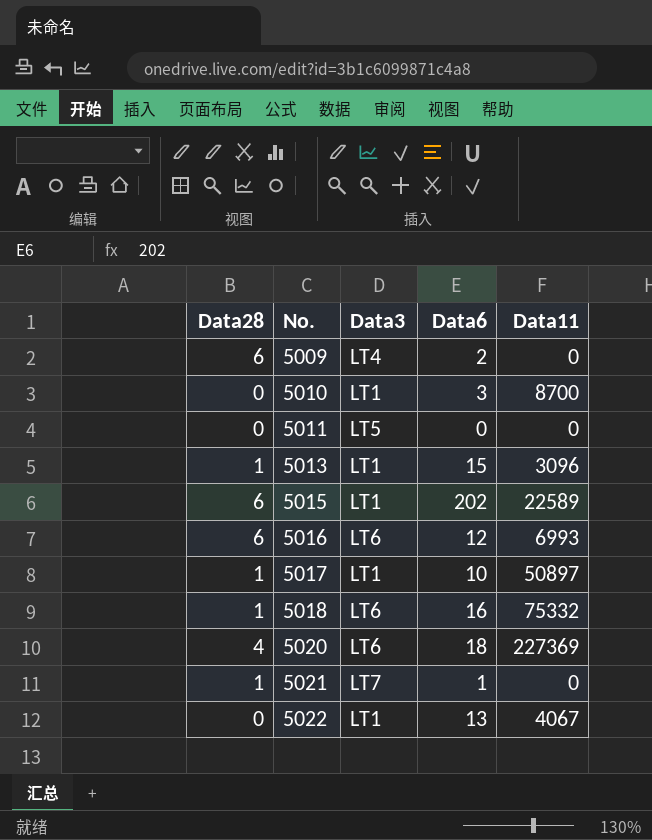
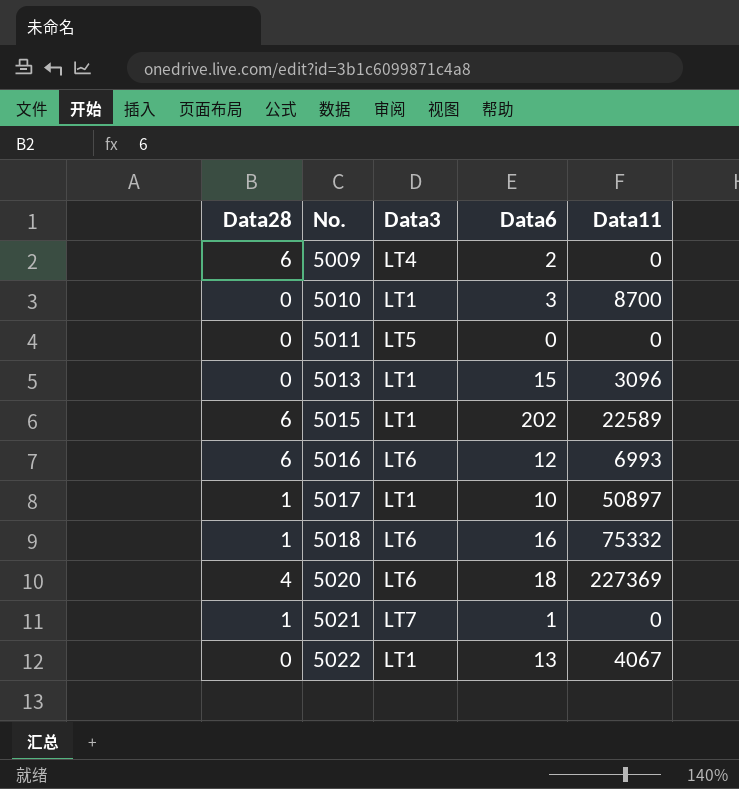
5013 | Data28: 1 -> 0

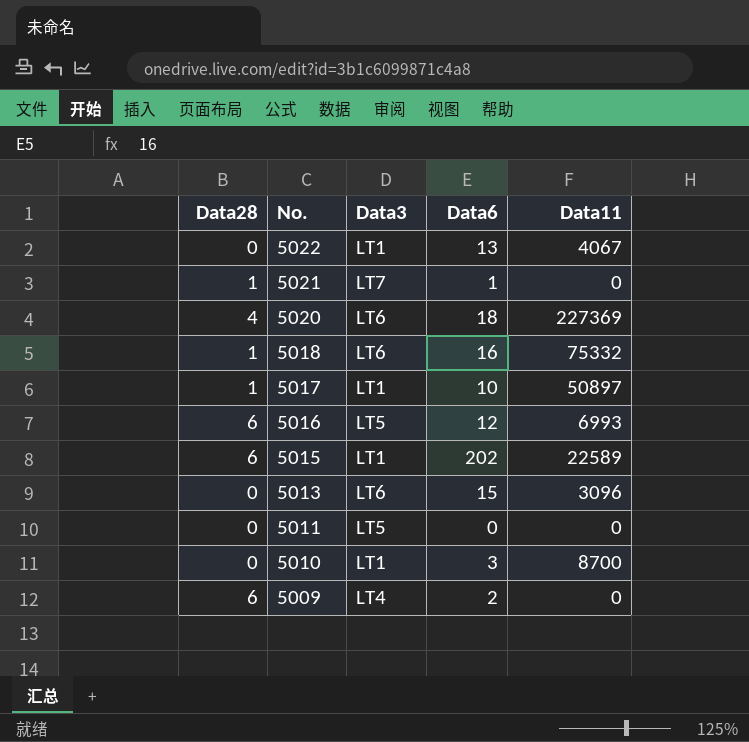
row order: No. ascending -> No. descending
5016 | Data3: LT6 -> LT5
5013 | Data3: LT1 -> LT6

